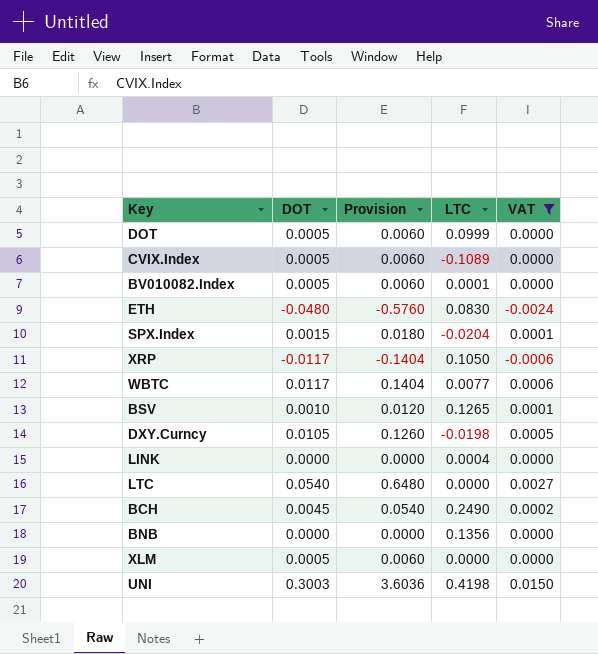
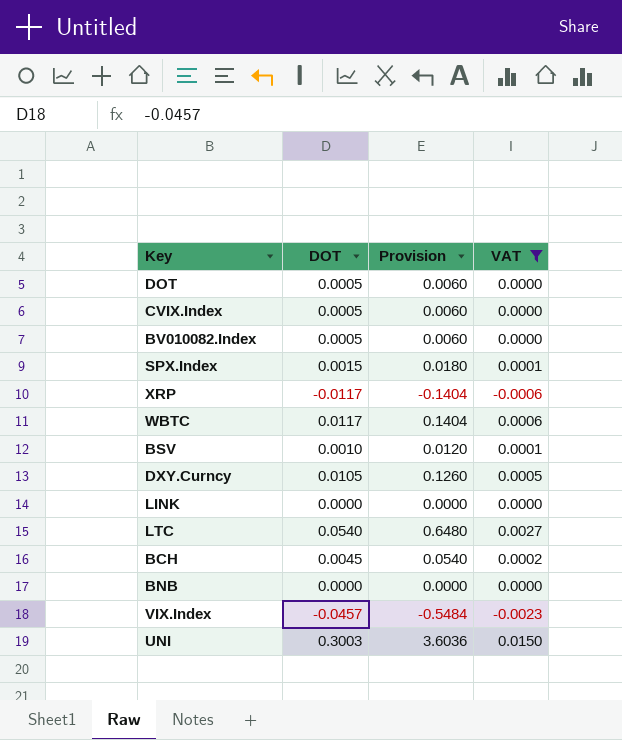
column LTC | position: 4 -> none
row ETH: -0.0480 | -0.5760 | 0.0830 | -0.0024 -> none
row XLM: 0.0005 | 0.0060 | 0.0000 | 0.0000 -> none
row VIX.Index: none -> -0.0457 | -0.5484 | -0.0023

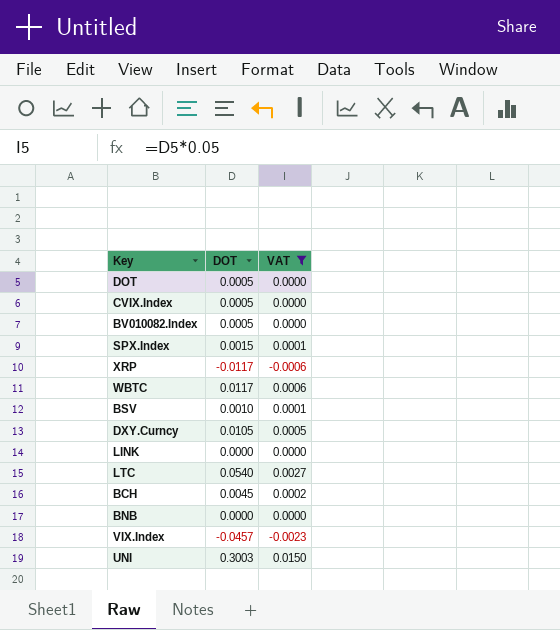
column Provision | formula: [DOT] * 12 -> none

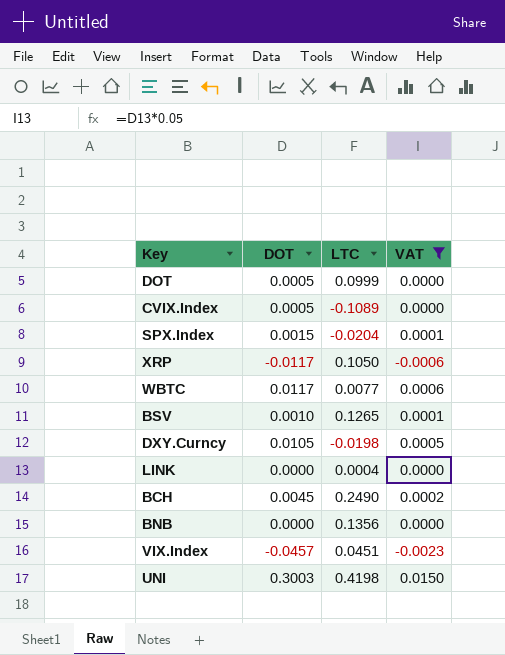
column LTC | position: none -> 3
row BV010082.Index: 0.0005 | 0.0000 -> none
row LTC: 0.0540 | 0.0027 -> none

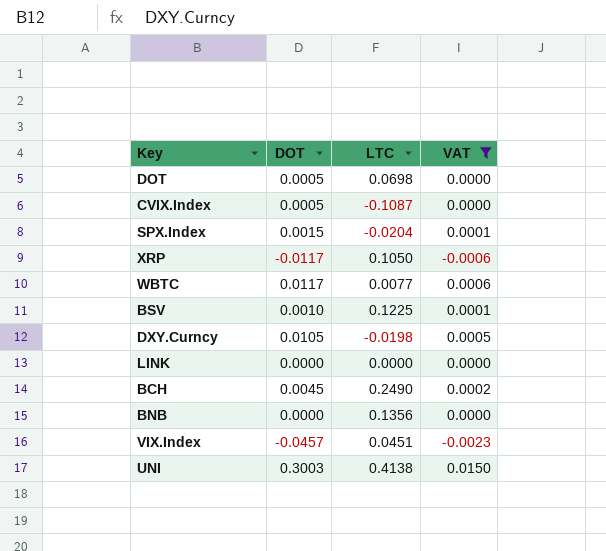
DOT | LTC: 0.0999 -> 0.0698
CVIX.Index | LTC: -0.1089 -> -0.1087
BSV | LTC: 0.1265 -> 0.1225
LINK | LTC: 0.0004 -> 0.0000
UNI | LTC: 0.4198 -> 0.4138

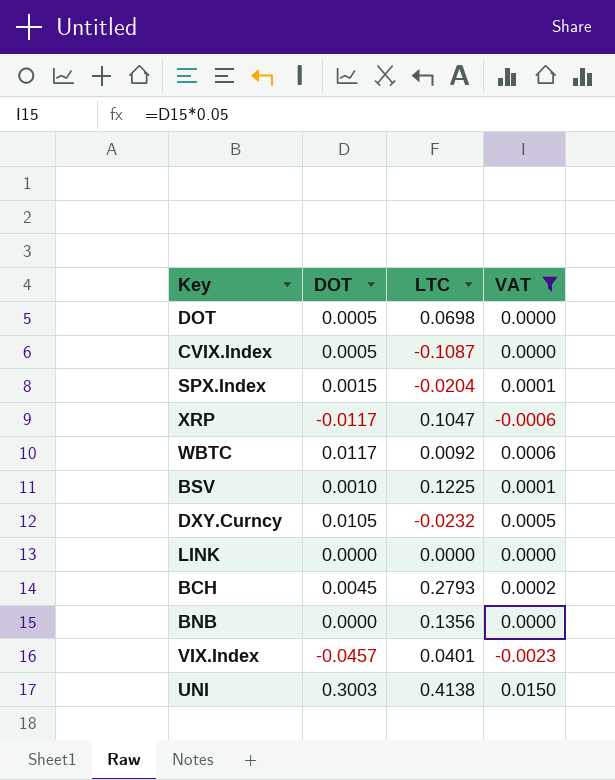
XRP | LTC: 0.1050 -> 0.1047
WBTC | LTC: 0.0077 -> 0.0092
DXY.Curncy | LTC: -0.0198 -> -0.0232
BCH | LTC: 0.2490 -> 0.2793
VIX.Index | LTC: 0.0451 -> 0.0401

